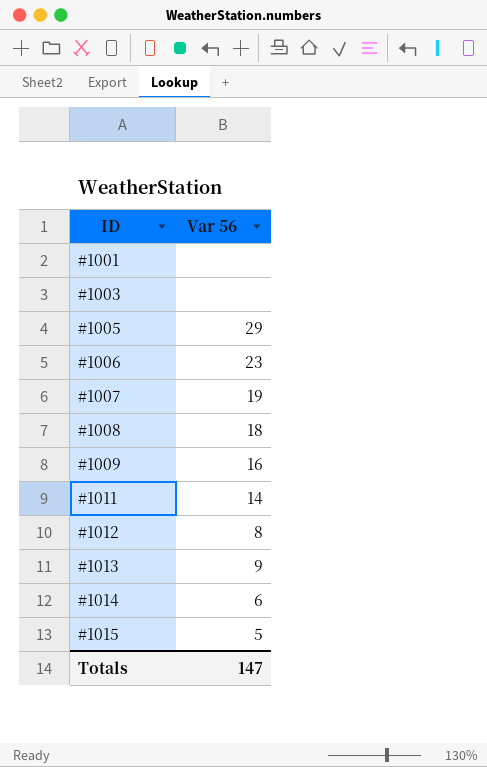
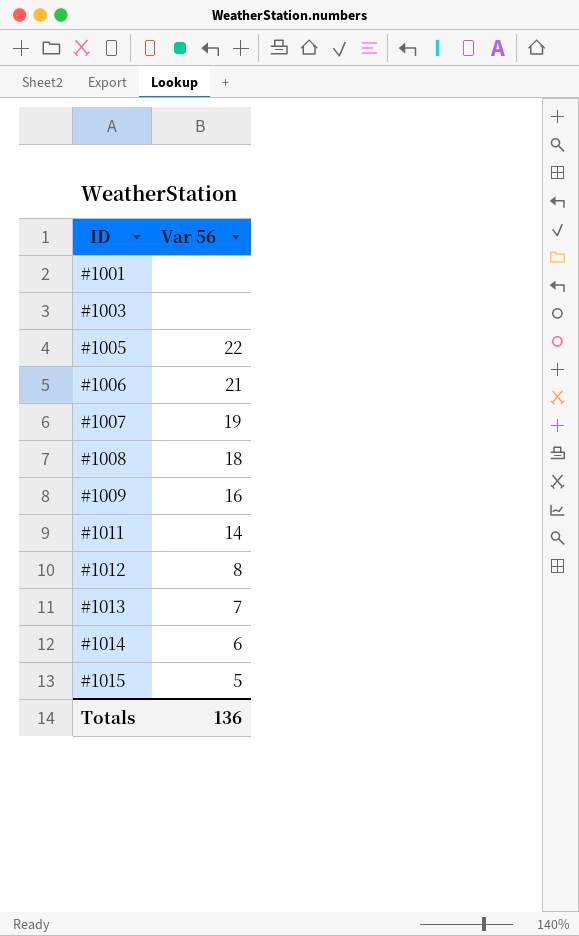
#1005 | Var 56: 29 -> 22
#1006 | Var 56: 23 -> 21
#1013 | Var 56: 9 -> 7
Totals | Var 56: 147 -> 136

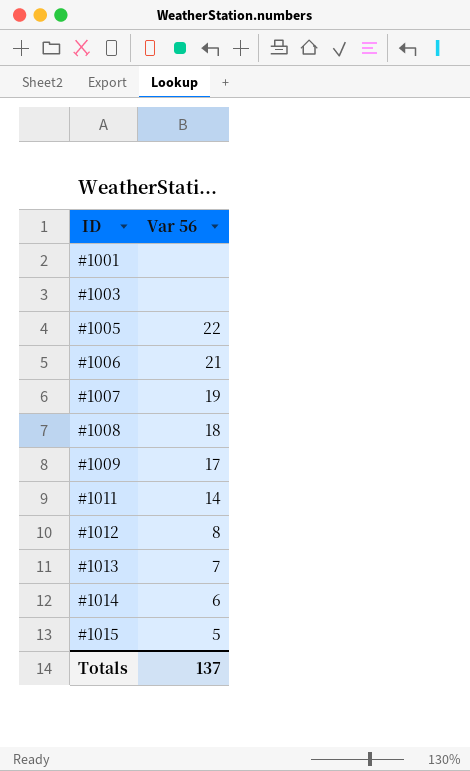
#1009 | Var 56: 16 -> 17
Totals | Var 56: 136 -> 137

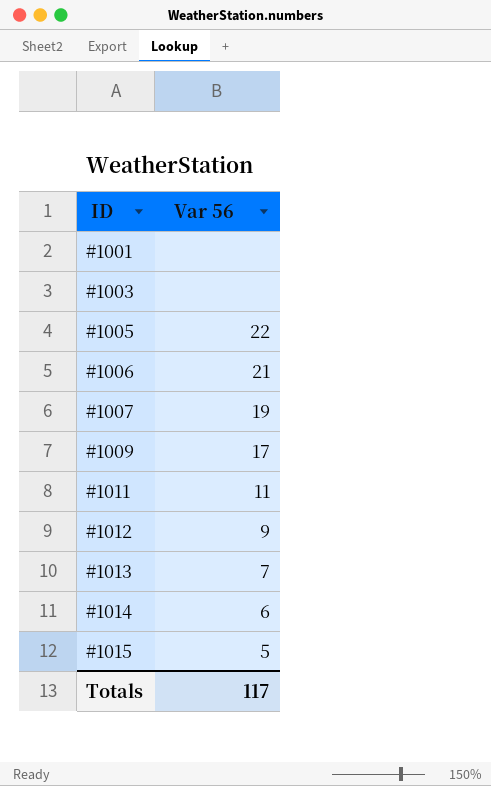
row #1008: 18 -> none
#1011 | Var 56: 14 -> 11
#1012 | Var 56: 8 -> 9
Totals | Var 56: 137 -> 117

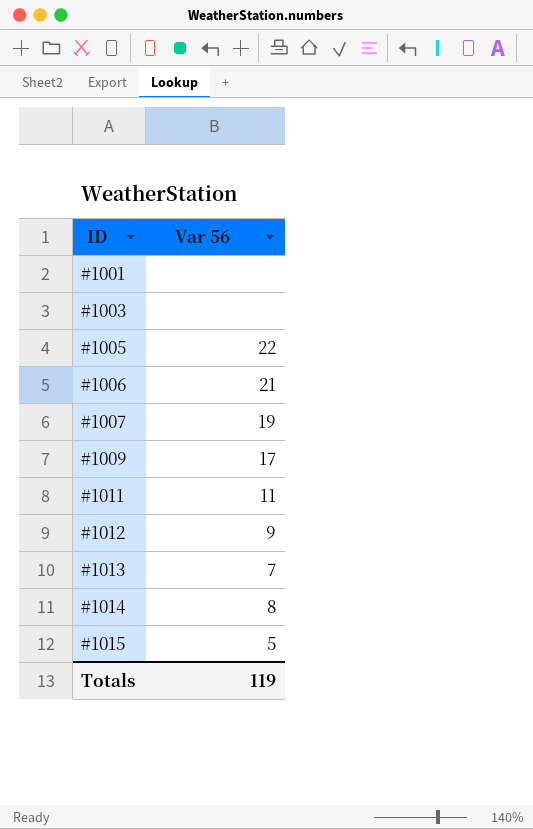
#1014 | Var 56: 6 -> 8
Totals | Var 56: 117 -> 119

